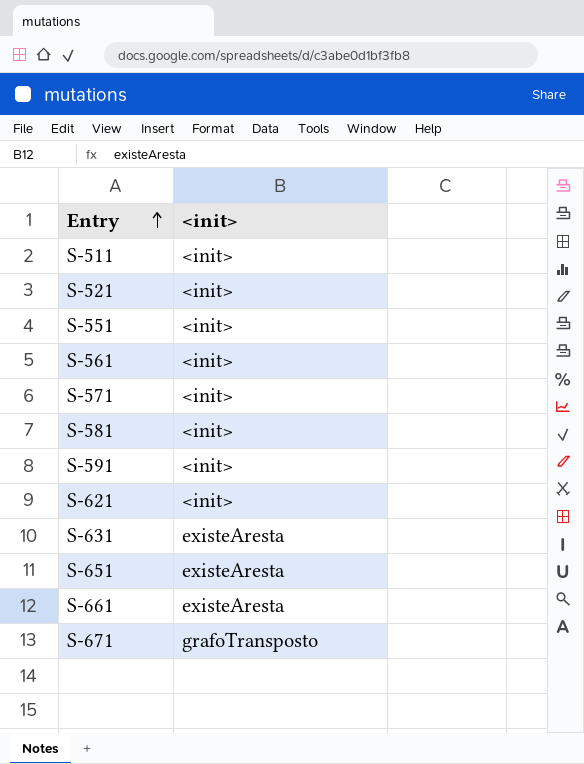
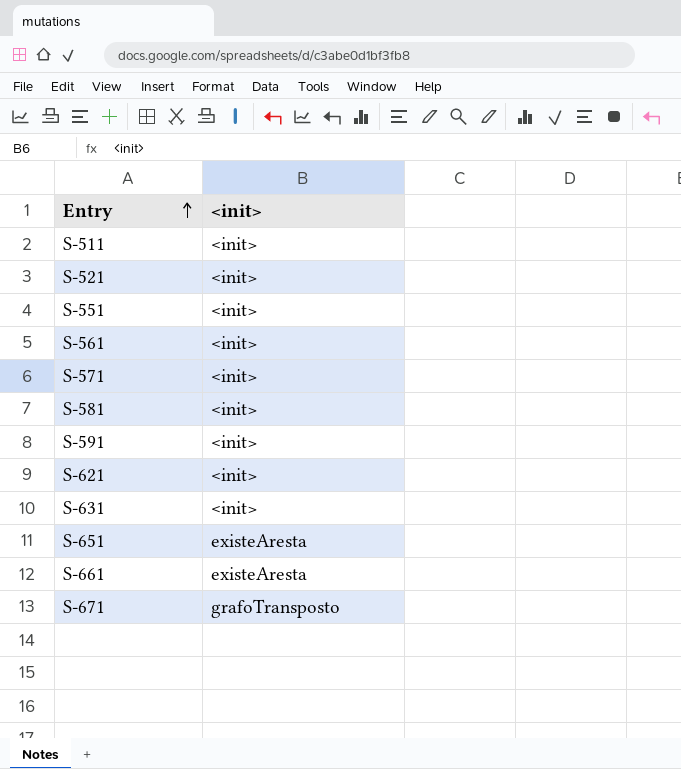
S-631 | <init>: existeAresta -> <init>

